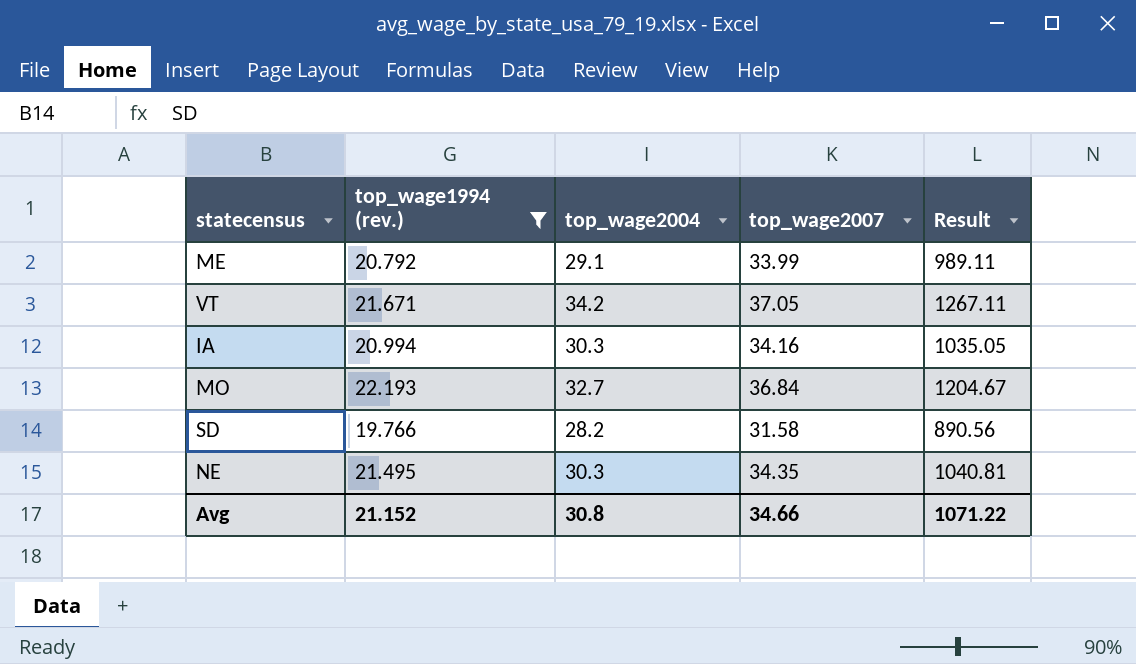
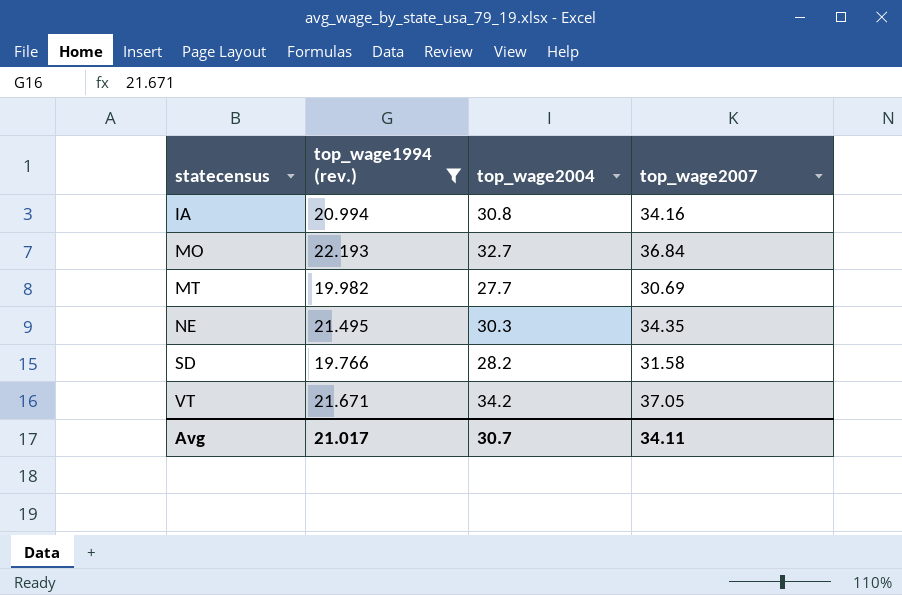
row order: none -> statecensus ascending
column Result | formula: [top_wage2004] * [top_wage2007] -> none
row ME: 20.792 | 29.1 | 33.99 | 989.11 -> none
IA | top_wage2004: 30.3 -> 30.8
row MT: none -> 19.982 | 27.7 | 30.69
Avg | top_wage1994 (rev.): 21.152 -> 21.017
Avg | top_wage2004: 30.8 -> 30.7
Avg | top_wage2007: 34.66 -> 34.11

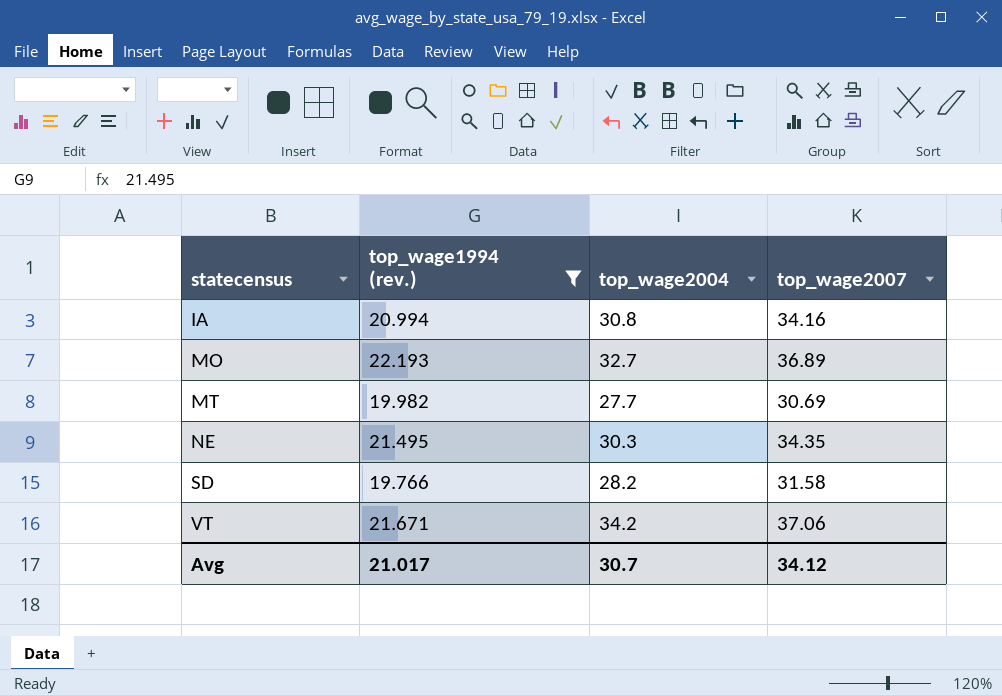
MO | top_wage2007: 36.84 -> 36.89
VT | top_wage2007: 37.05 -> 37.06
Avg | top_wage2007: 34.11 -> 34.12

